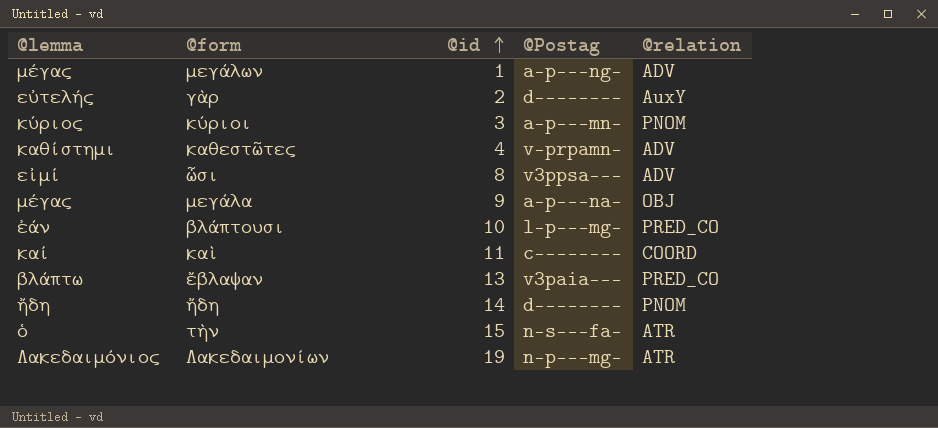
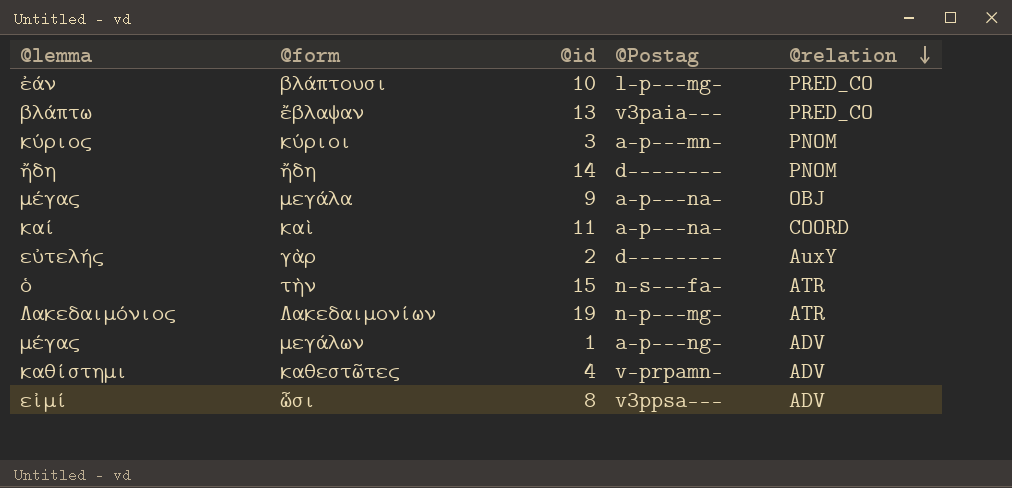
row order: @id ascending -> @relation descending
καὶ | @Postag: c-------- -> a-p---na-

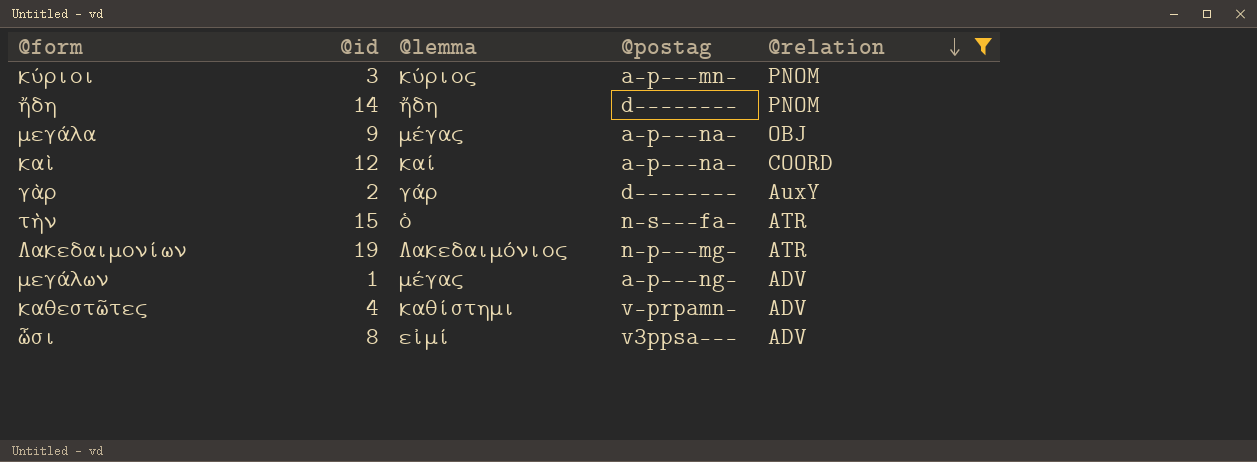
filter: none -> @relation != PRED_CO
column @lemma | position: 1 -> 3
column name: @Postag -> @postag
καὶ | @id: 11 -> 12
γὰρ | @lemma: εὐτελής -> γάρ

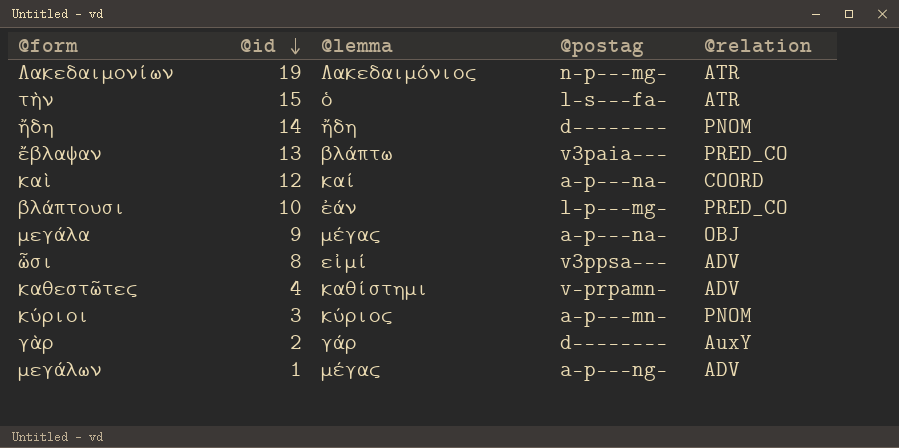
filter: @relation != PRED_CO -> none
row order: @relation descending -> @id descending
τὴν | @postag: n-s---fa- -> l-s---fa-

